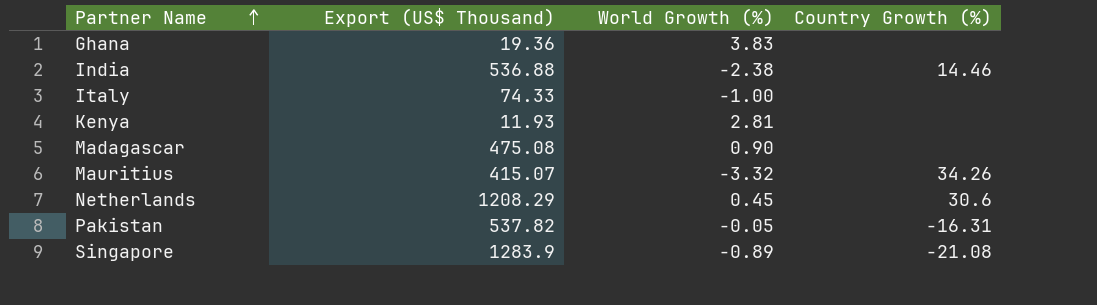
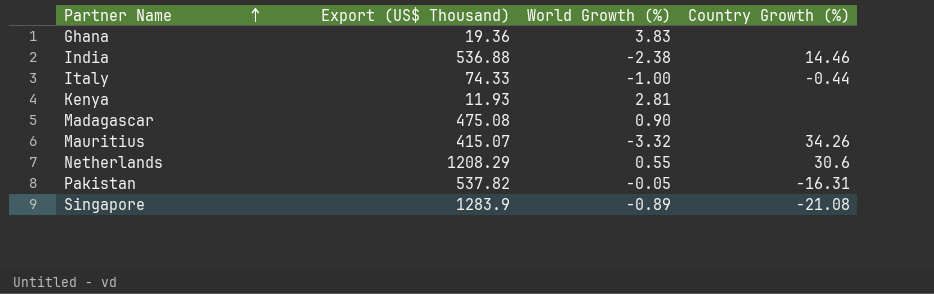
Italy | Country Growth (%): none -> -0.44
Netherlands | World Growth (%): 0.45 -> 0.55

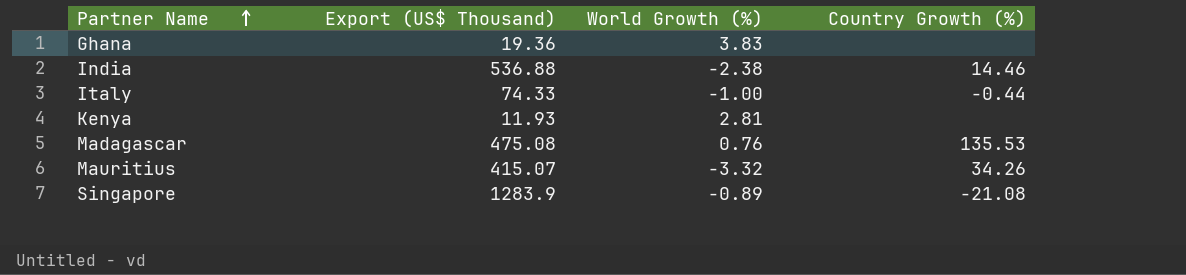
row Netherlands: 1208.29 | 0.55 | 30.6 -> none
row Pakistan: 537.82 | -0.05 | -16.31 -> none
Madagascar | World Growth (%): 0.90 -> 0.76
Madagascar | Country Growth (%): none -> 135.53

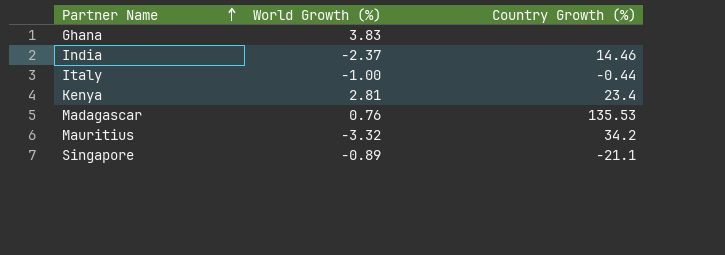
column Export (US$ Thousand) | position: 2 -> none
India | World Growth (%): -2.38 -> -2.37
Kenya | Country Growth (%): none -> 23.4
Mauritius | Country Growth (%): 34.26 -> 34.2
Singapore | Country Growth (%): -21.08 -> -21.1

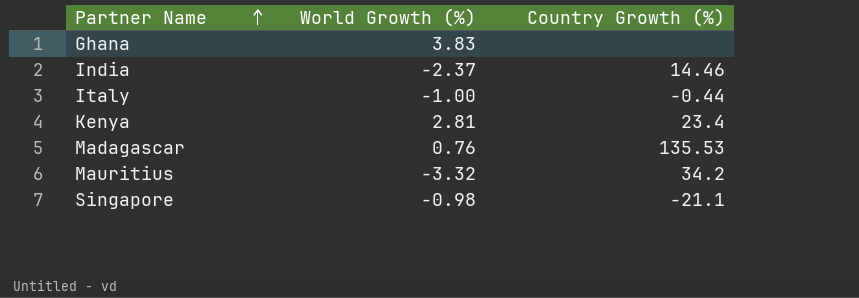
Singapore | World Growth (%): -0.89 -> -0.98

